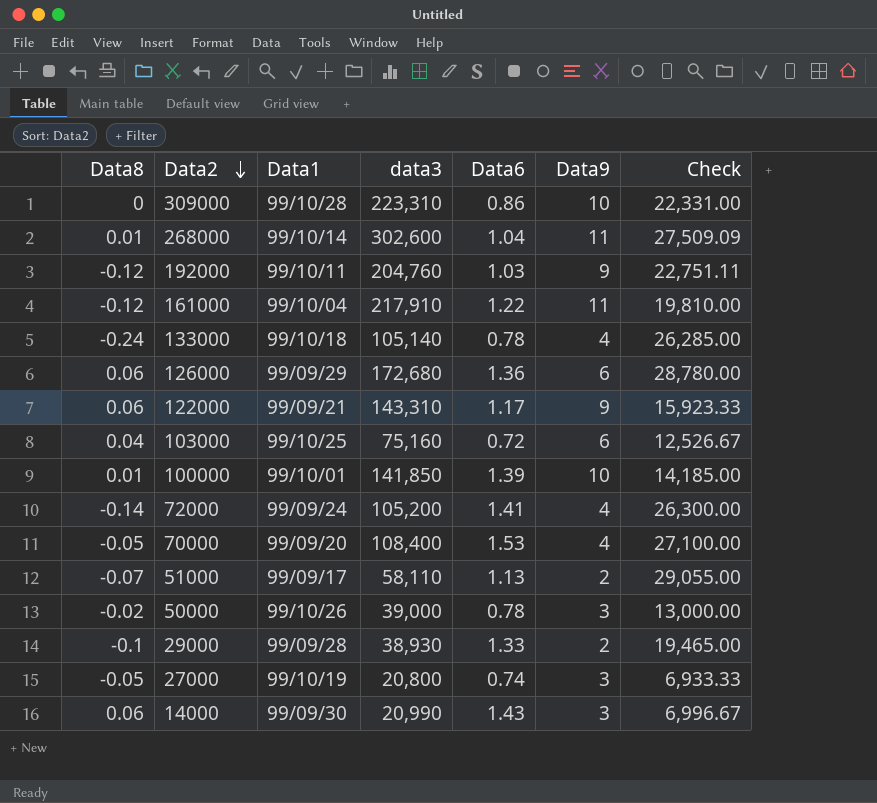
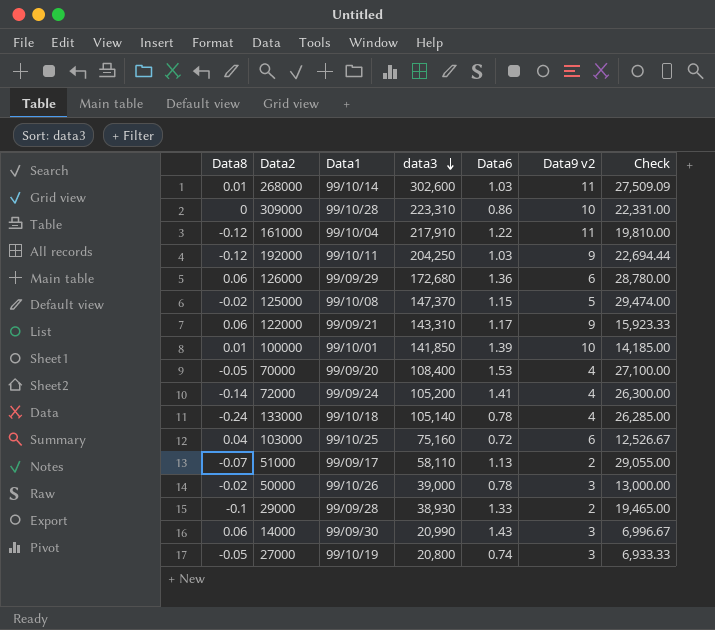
row order: Data2 descending -> data3 descending
column name: Data9 -> Data9 v2
268000 | Data6: 1.04 -> 1.03
192000 | data3: 204,760 -> 204,250
192000 | Check: 22,751.11 -> 22,694.44
row 125000: none -> -0.02 | 99/10/08 | 147,370 | 1.15 | 5 | 29,474.00

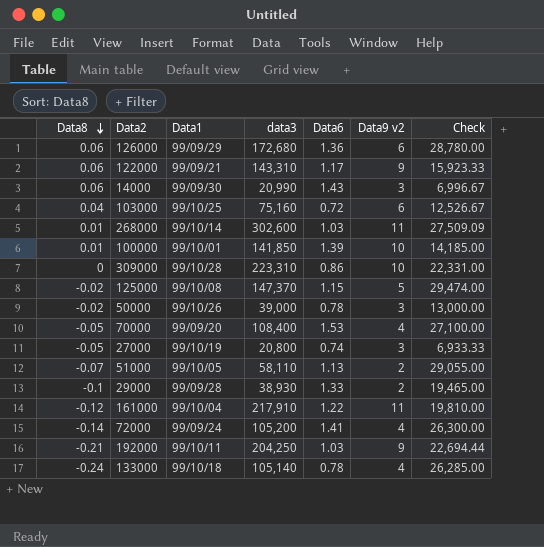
row order: data3 descending -> Data8 descending
51000 | Data1: 99/09/17 -> 99/10/05
192000 | Data8: -0.12 -> -0.21

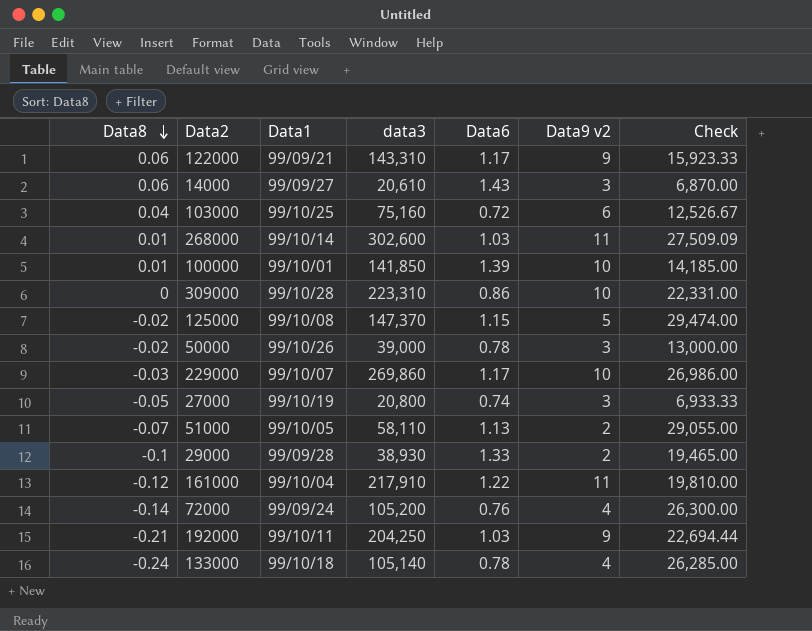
row 126000: 0.06 | 99/09/29 | 172,680 | 1.36 | 6 | 28,780.00 -> none
row 70000: -0.05 | 99/09/20 | 108,400 | 1.53 | 4 | 27,100.00 -> none
14000 | Data1: 99/09/30 -> 99/09/27
14000 | data3: 20,990 -> 20,610
14000 | Check: 6,996.67 -> 6,870.00
row 229000: none -> -0.03 | 99/10/07 | 269,860 | 1.17 | 10 | 26,986.00
72000 | Data6: 1.41 -> 0.76

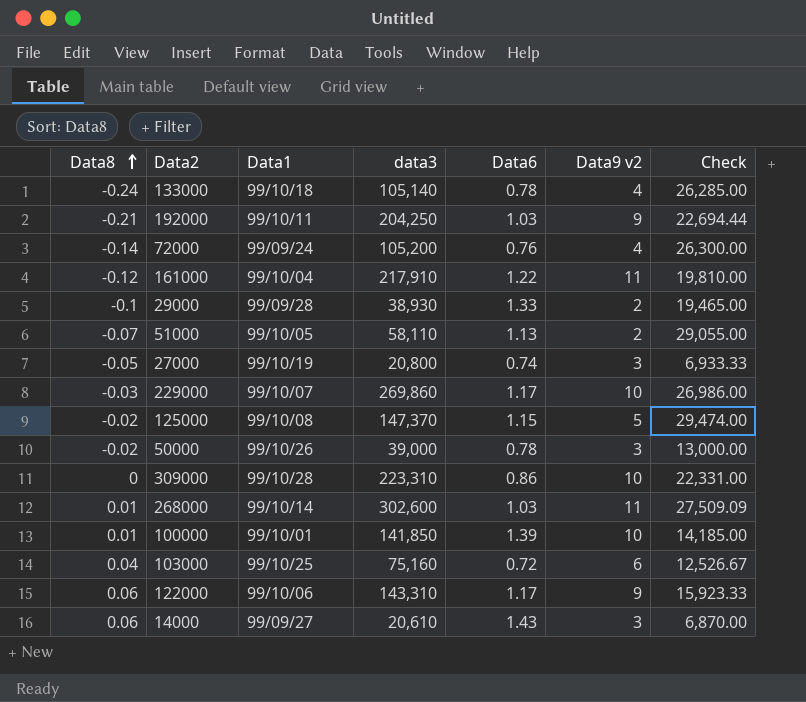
row order: Data8 descending -> Data8 ascending
122000 | Data1: 99/09/21 -> 99/10/06

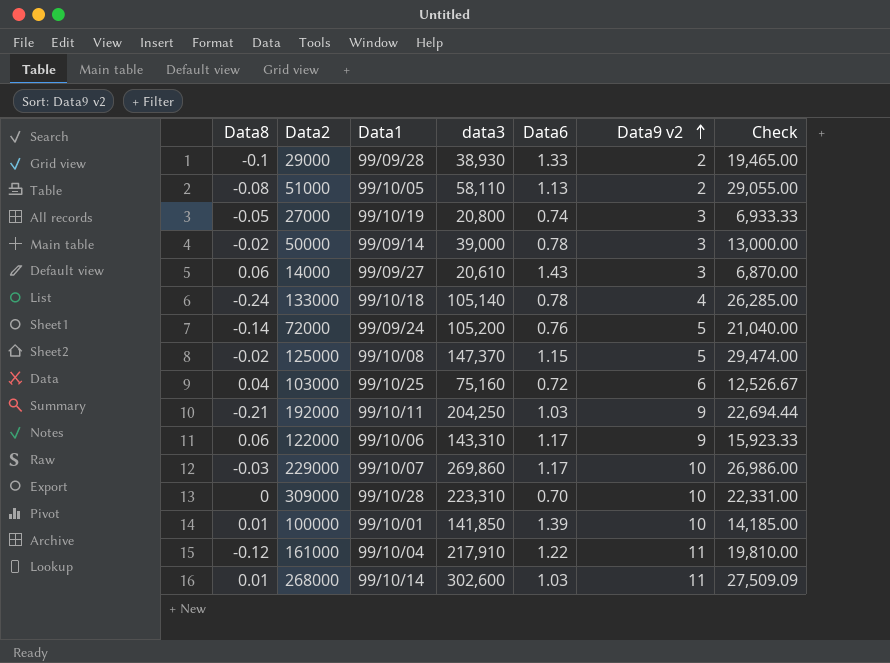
row order: Data8 ascending -> Data9 v2 ascending
51000 | Data8: -0.07 -> -0.08
50000 | Data1: 99/10/26 -> 99/09/14
72000 | Data9 v2: 4 -> 5
72000 | Check: 26,300.00 -> 21,040.00
309000 | Data6: 0.86 -> 0.70

